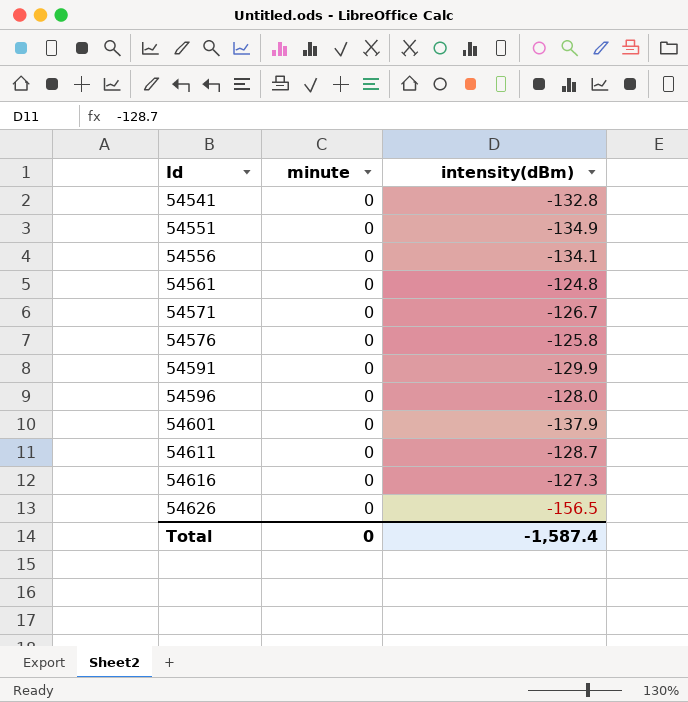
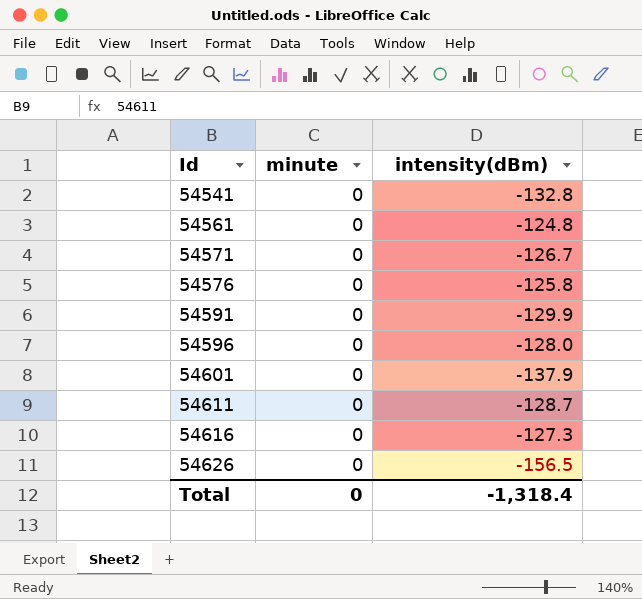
row 54551: 0 | -134.9 -> none
row 54556: 0 | -134.1 -> none
Total | intensity(dBm): -1,587.4 -> -1,318.4

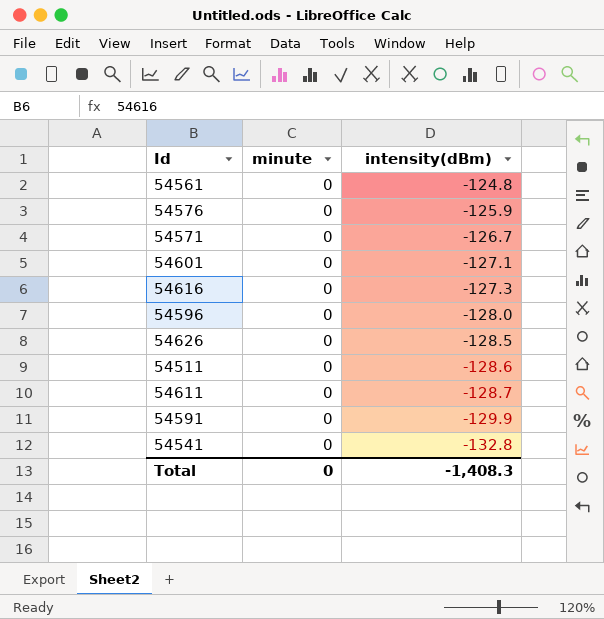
row order: Id ascending -> intensity(dBm) descending
54576 | intensity(dBm): -125.8 -> -125.9
54601 | intensity(dBm): -137.9 -> -127.1
54626 | intensity(dBm): -156.5 -> -128.5
row 54511: none -> 0 | -128.6
Total | intensity(dBm): -1,318.4 -> -1,408.3

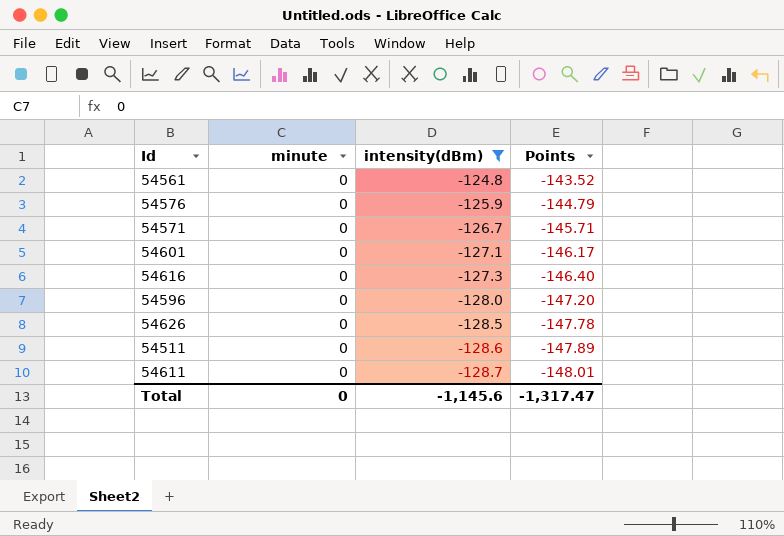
filter: none -> intensity(dBm) >= -128.7
column Points | formula: none -> [intensity(dBm)] * 1.15
Total | intensity(dBm): -1,408.3 -> -1,145.6

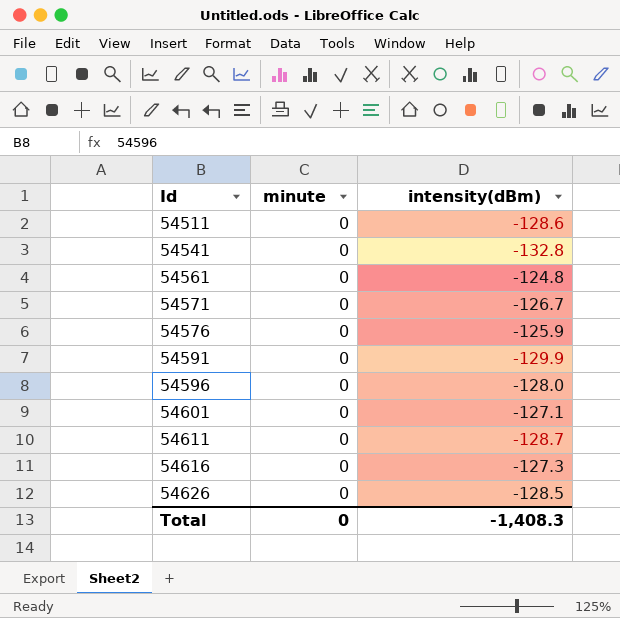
filter: intensity(dBm) >= -128.7 -> none
row order: intensity(dBm) descending -> Id ascending
column Points | formula: [intensity(dBm)] * 1.15 -> none
Total | intensity(dBm): -1,145.6 -> -1,408.3

